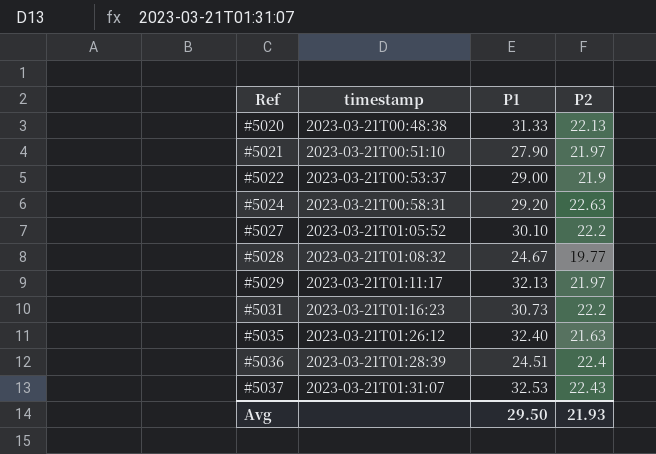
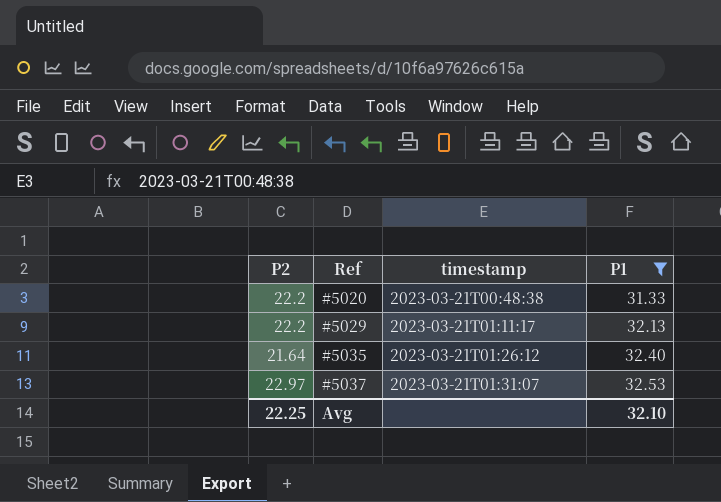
filter: none -> P1 >= 31.33
column P2 | position: 4 -> 1
#5020 | P2: 22.13 -> 22.2
#5029 | P2: 21.97 -> 22.2
#5035 | P2: 21.63 -> 21.64
#5037 | P2: 22.43 -> 22.97
Avg | P2: 21.93 -> 22.25
Avg | P1: 29.50 -> 32.10

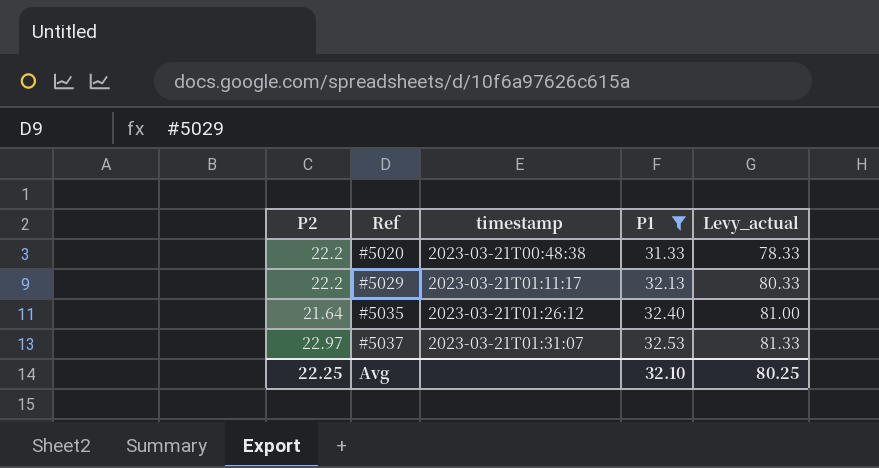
column Levy_actual | formula: none -> [P1] * 2.5

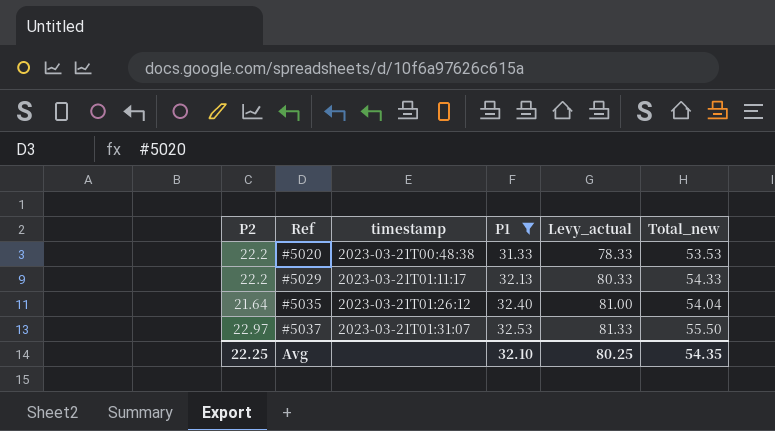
column Total_new | formula: none -> [P2] + [P1]

